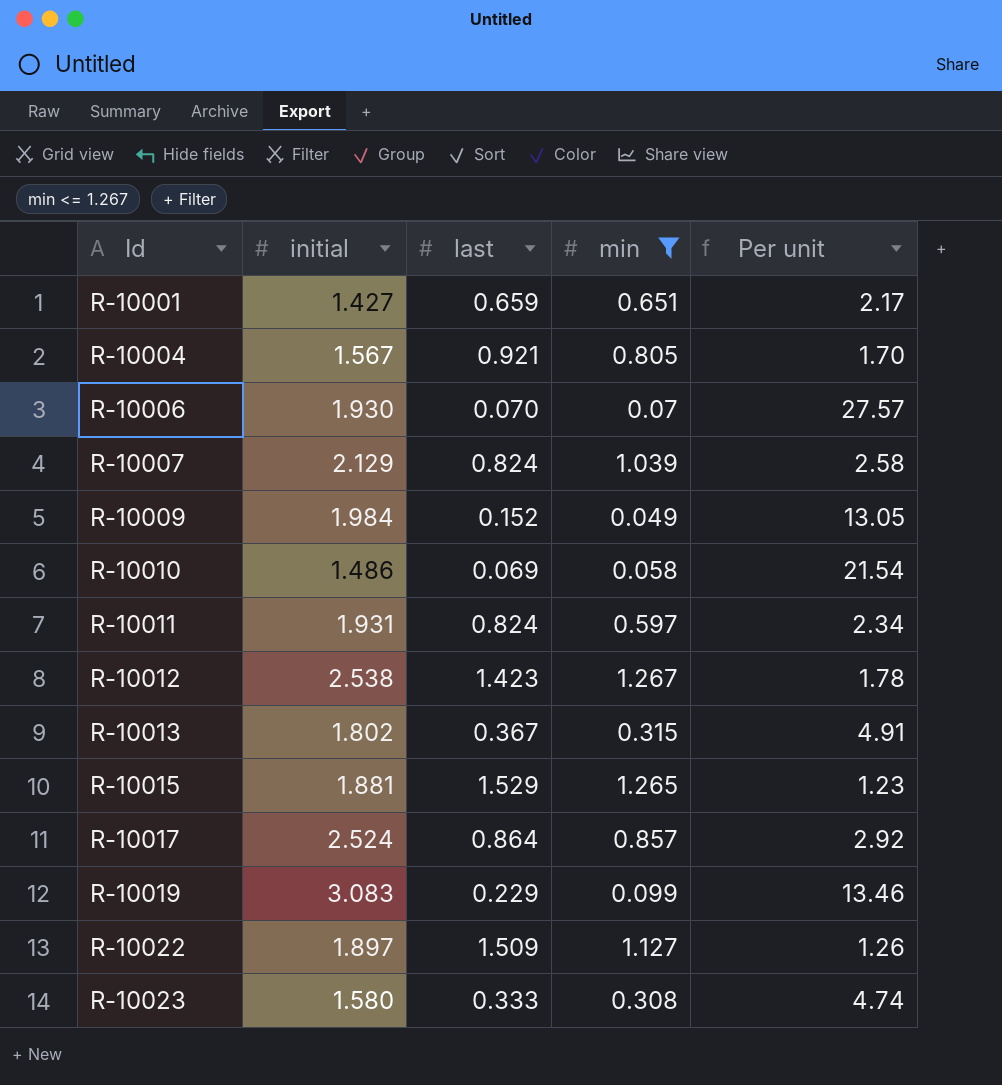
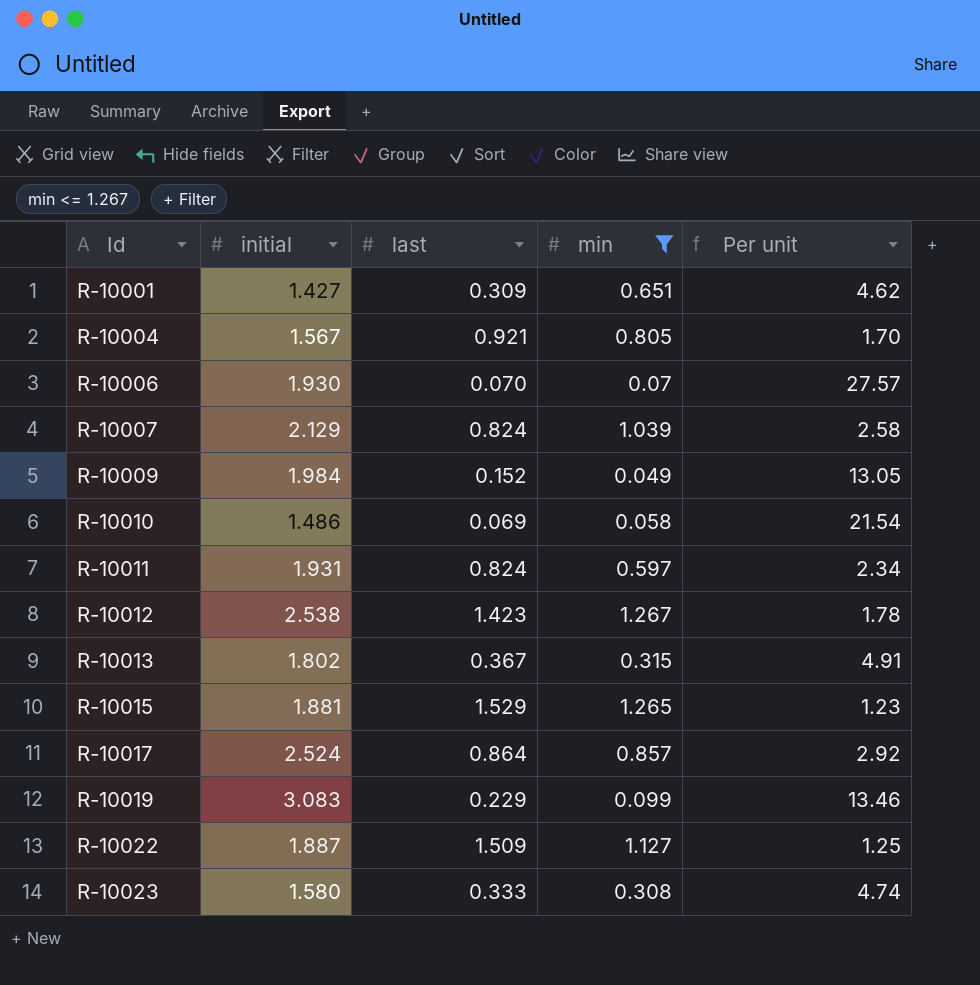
R-10001 | last: 0.659 -> 0.309
R-10001 | Per unit: 2.17 -> 4.62
R-10022 | initial: 1.897 -> 1.887
R-10022 | Per unit: 1.26 -> 1.25

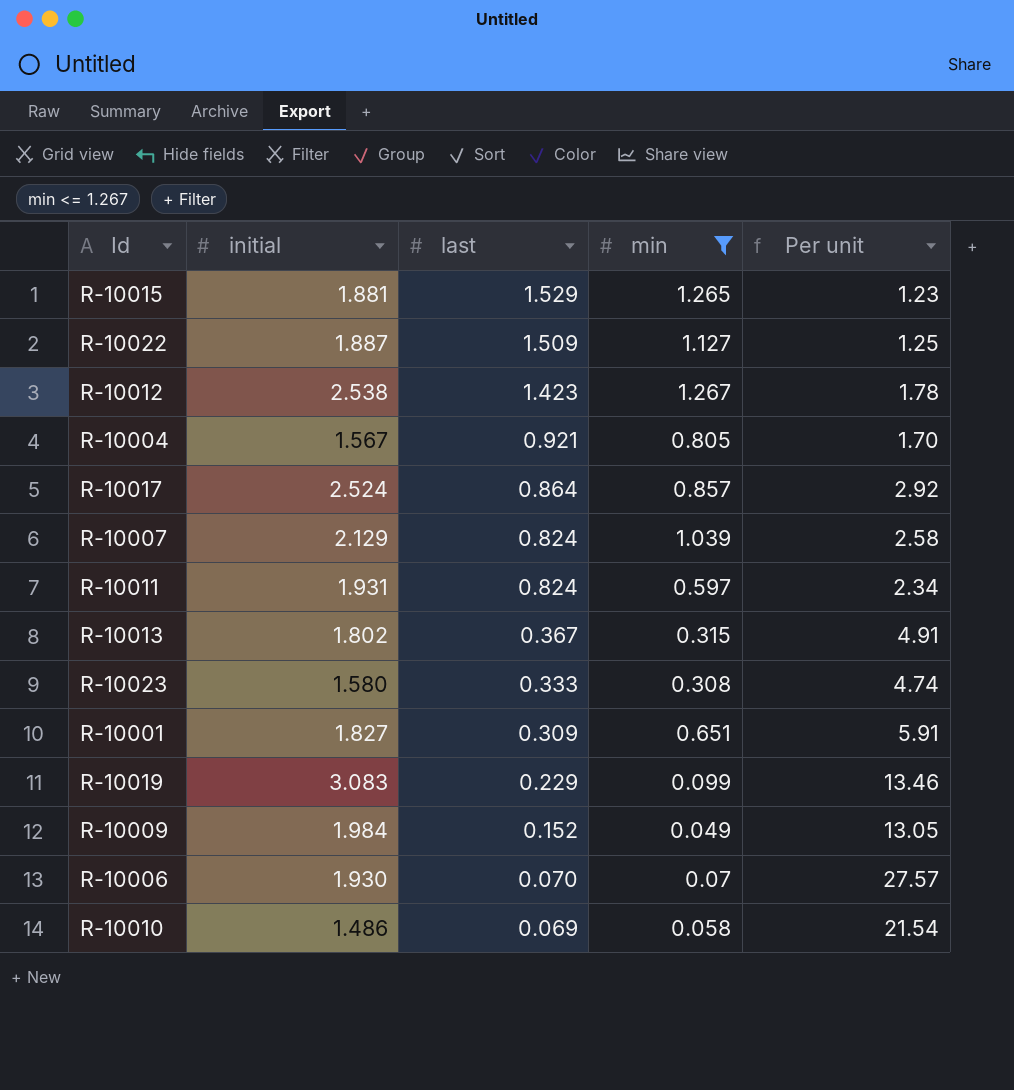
row order: Id ascending -> last descending
R-10001 | initial: 1.427 -> 1.827
R-10001 | Per unit: 4.62 -> 5.91

